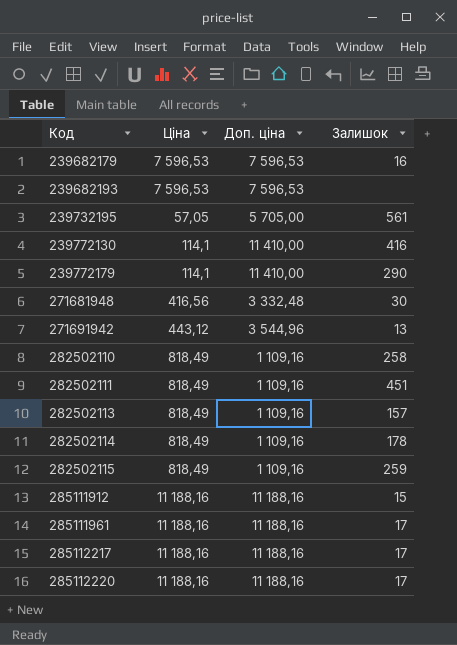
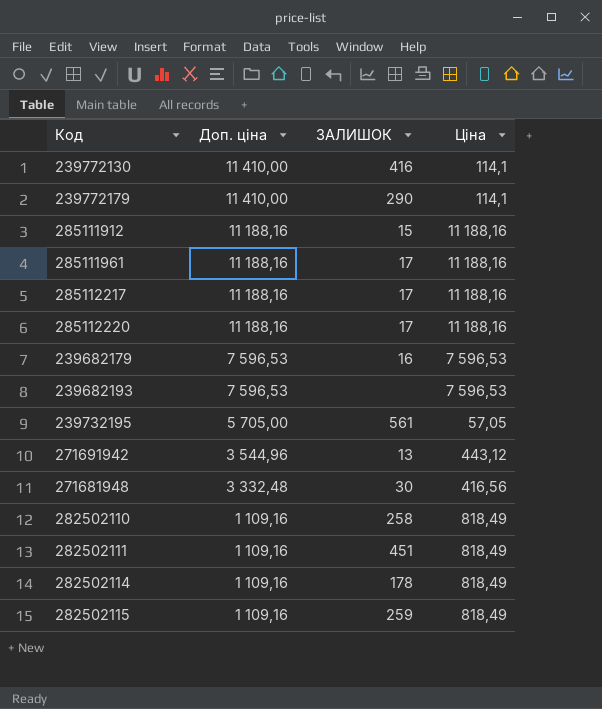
row order: Код ascending -> Доп. ціна descending
column name: Залишок -> ЗАЛИШОК
column Ціна | position: 2 -> 4
row 282502113: 818,49 | 1 109,16 | 157 -> none

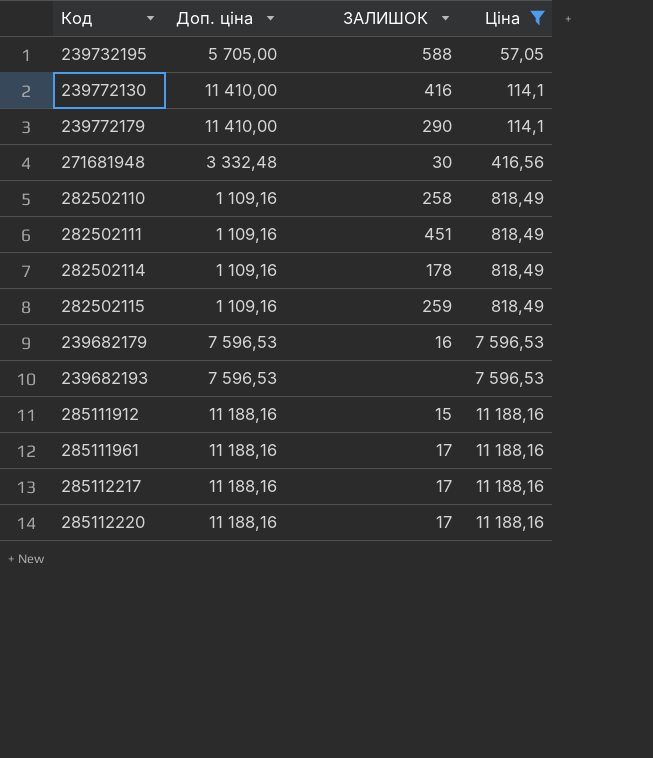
filter: none -> Ціна != 443,12
row order: Доп. ціна descending -> Ціна ascending
239732195 | ЗАЛИШОК: 561 -> 588

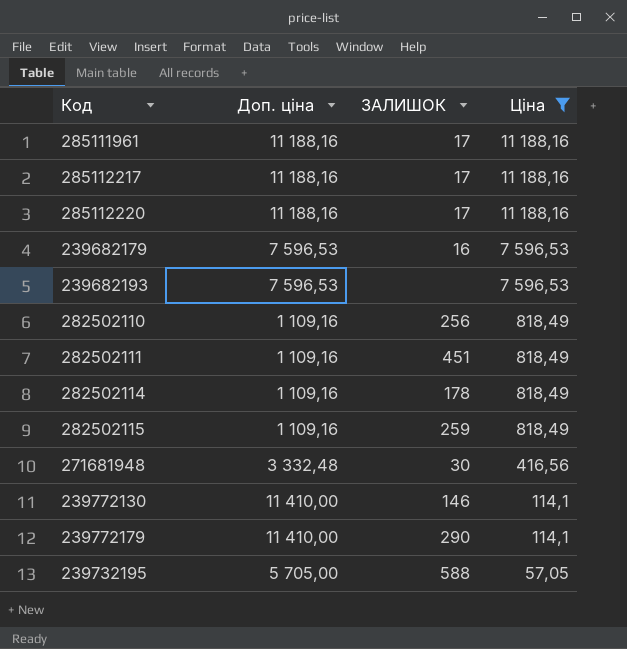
row order: Ціна ascending -> Ціна descending
row 285111912: 11 188,16 | 15 | 11 188,16 -> none
282502110 | ЗАЛИШОК: 258 -> 256
239772130 | ЗАЛИШОК: 416 -> 146

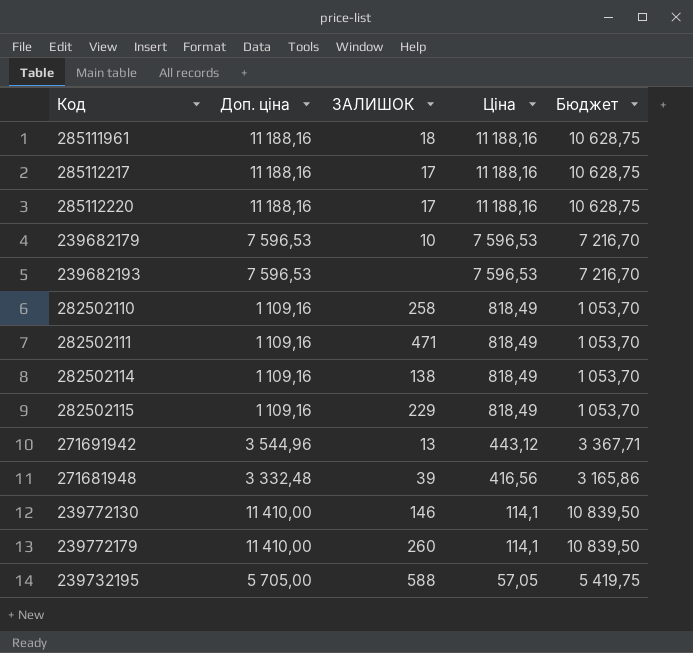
filter: Ціна != 443,12 -> none
column Бюджет | formula: none -> [Доп. ціна] * 0,95
285111961 | ЗАЛИШОК: 17 -> 18
239682179 | ЗАЛИШОК: 16 -> 10
282502110 | ЗАЛИШОК: 256 -> 258
282502111 | ЗАЛИШОК: 451 -> 471
282502114 | ЗАЛИШОК: 178 -> 138
282502115 | ЗАЛИШОК: 259 -> 229
271681948 | ЗАЛИШОК: 30 -> 39
239772179 | ЗАЛИШОК: 290 -> 260

